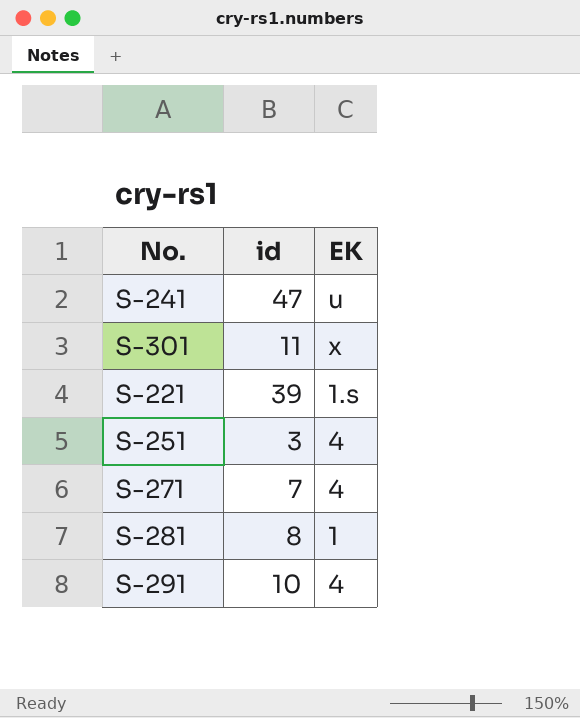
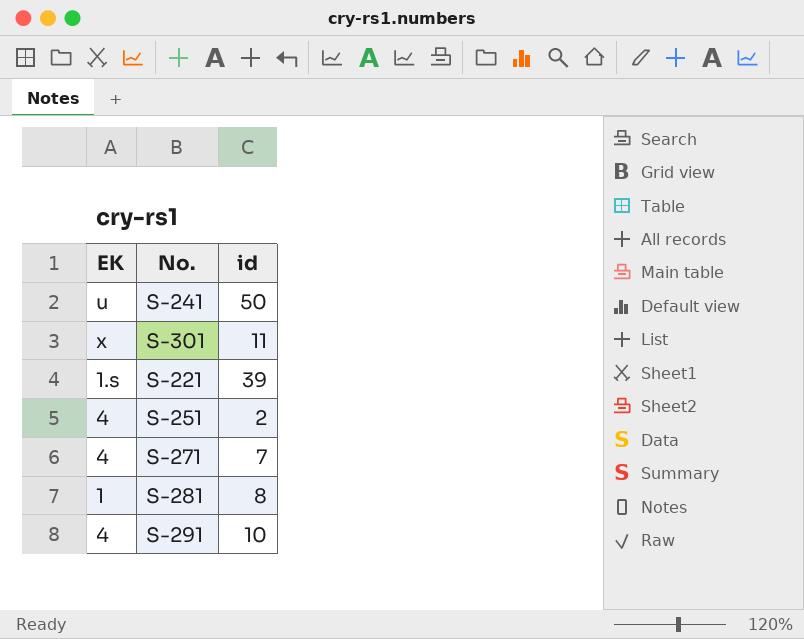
column EK | position: 3 -> 1
S-241 | id: 47 -> 50
S-251 | id: 3 -> 2

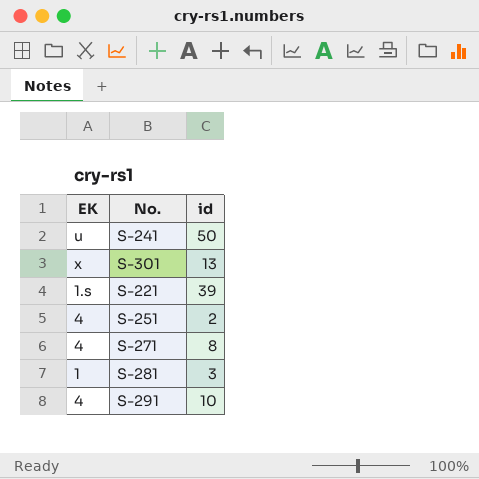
S-301 | id: 11 -> 13
S-271 | id: 7 -> 8
S-281 | id: 8 -> 3

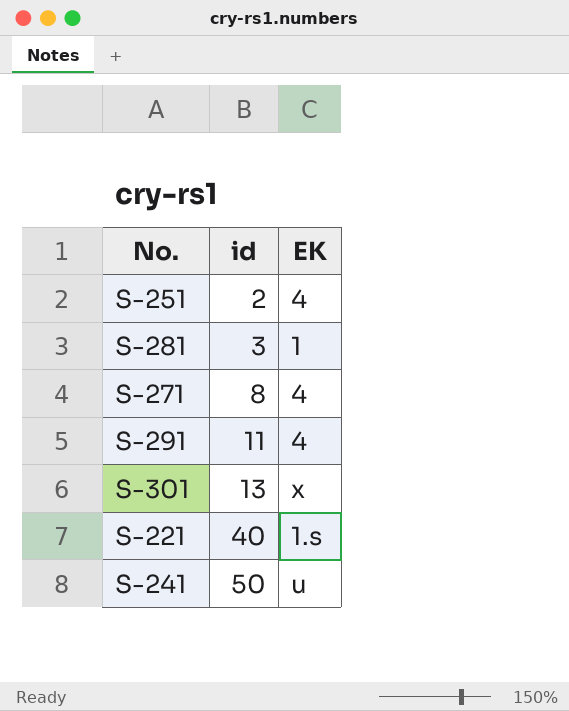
row order: none -> id ascending
column EK | position: 1 -> 3
S-291 | id: 10 -> 11
S-221 | id: 39 -> 40

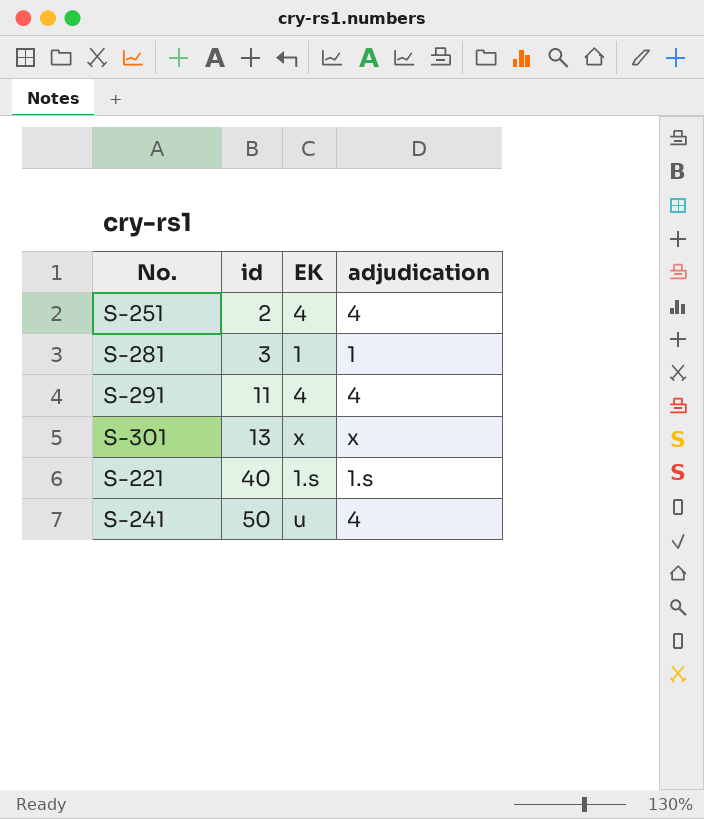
column adjudication | position: none -> 4
row S-271: 8 | 4 -> none

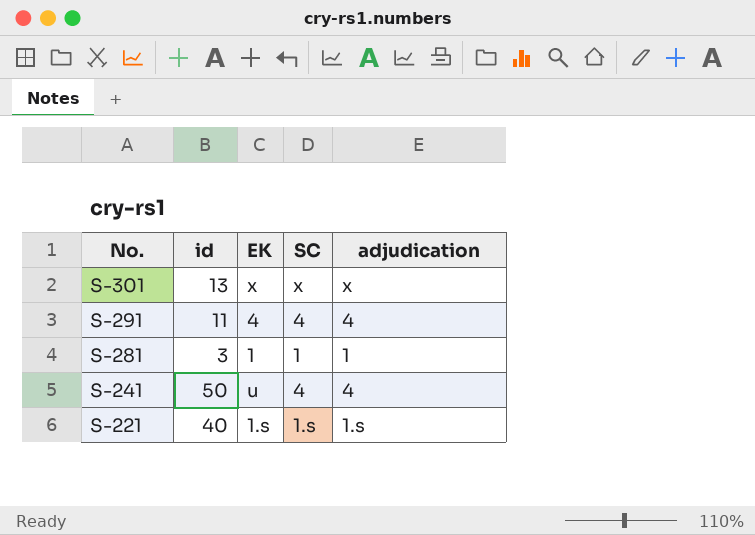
row order: id ascending -> No. descending
column SC | position: none -> 4
row S-251: 2 | 4 | 4 -> none

